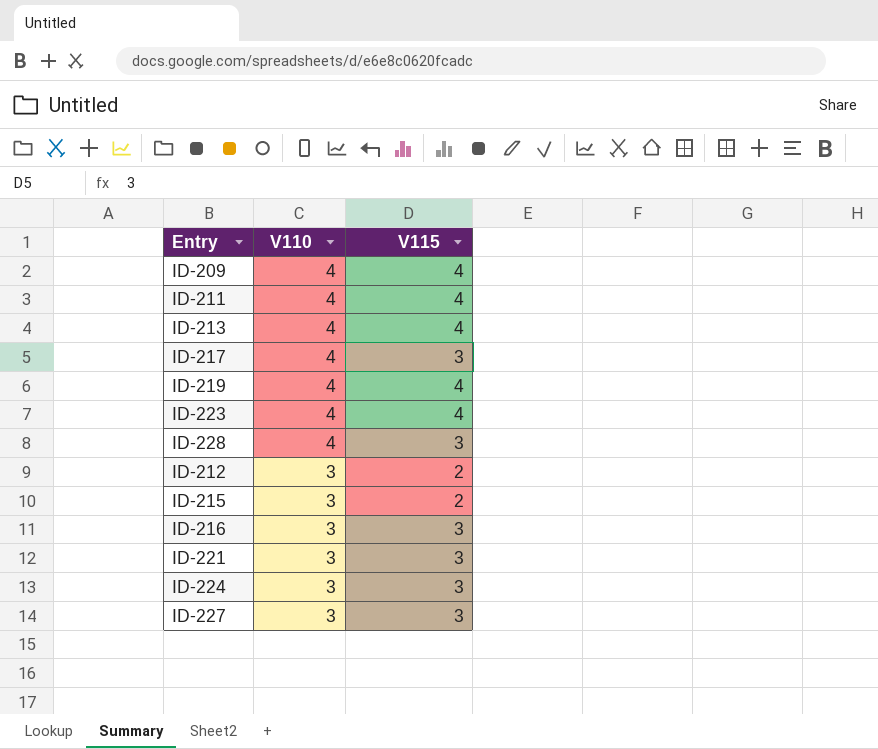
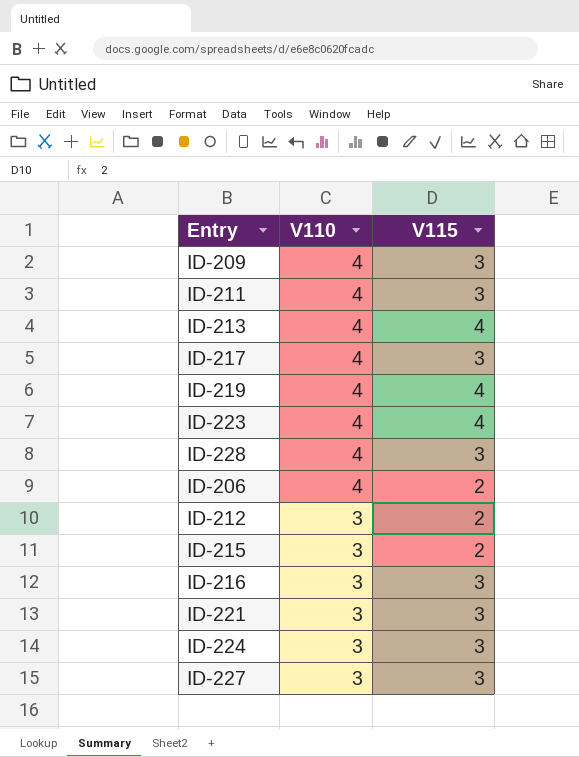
ID-209 | V115: 4 -> 3
ID-211 | V115: 4 -> 3
row ID-206: none -> 4 | 2

